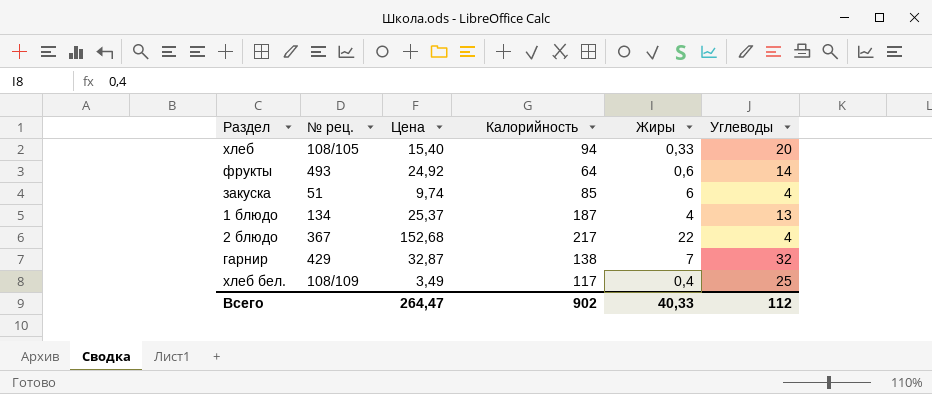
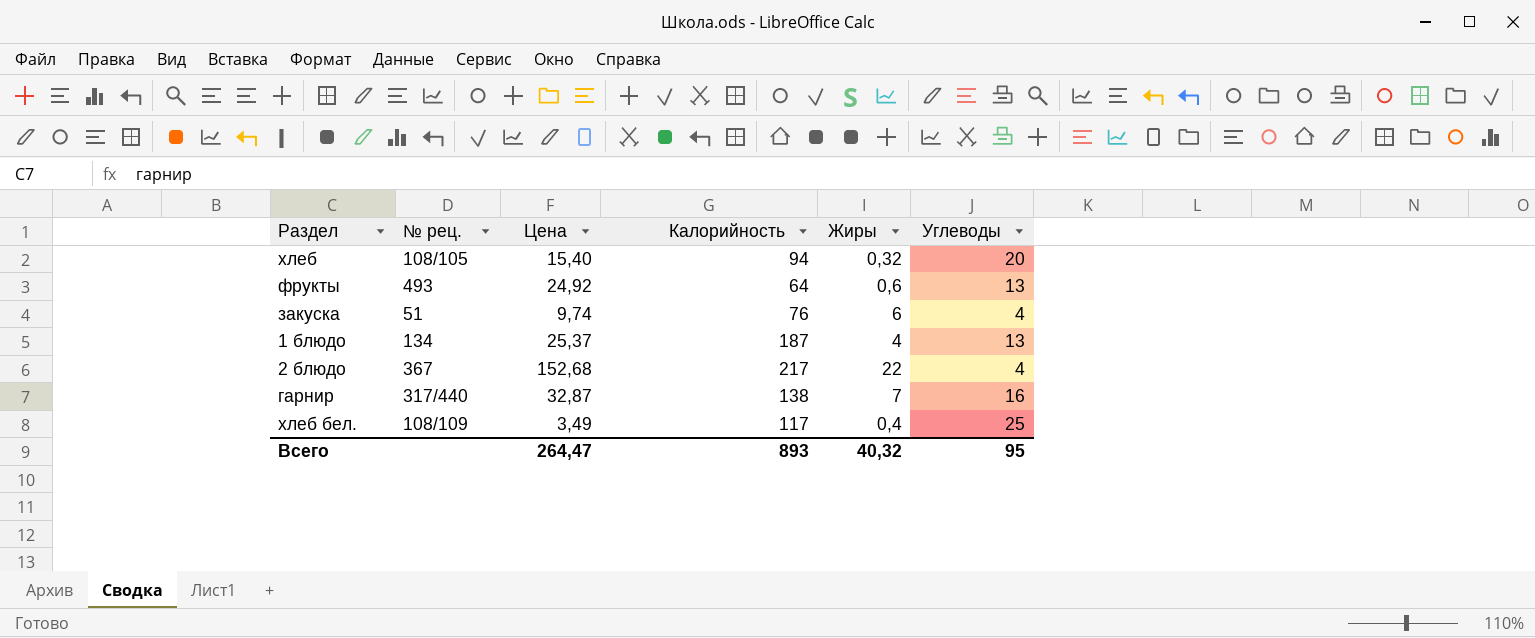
хлеб | Жиры: 0,33 -> 0,32
фрукты | Углеводы: 14 -> 13
закуска | Калорийность: 85 -> 76
гарнир | № рец.: 429 -> 317/440
гарнир | Углеводы: 32 -> 16
Всего | Калорийность: 902 -> 893
Всего | Жиры: 40,33 -> 40,32
Всего | Углеводы: 112 -> 95

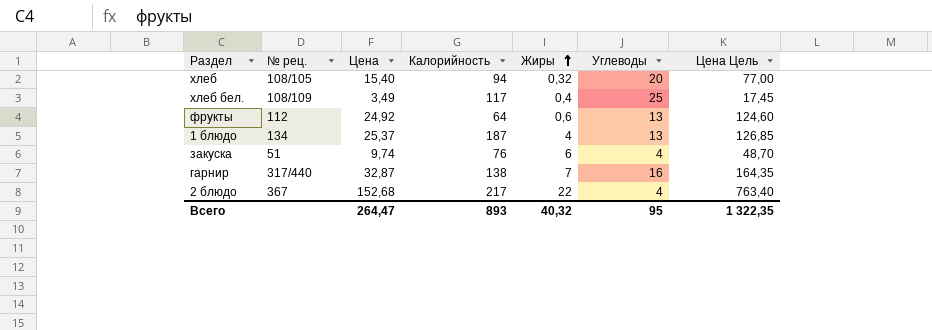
row order: none -> Жиры ascending
column Цена Цель | formula: none -> [Цена] * 5
фрукты | № рец.: 493 -> 112

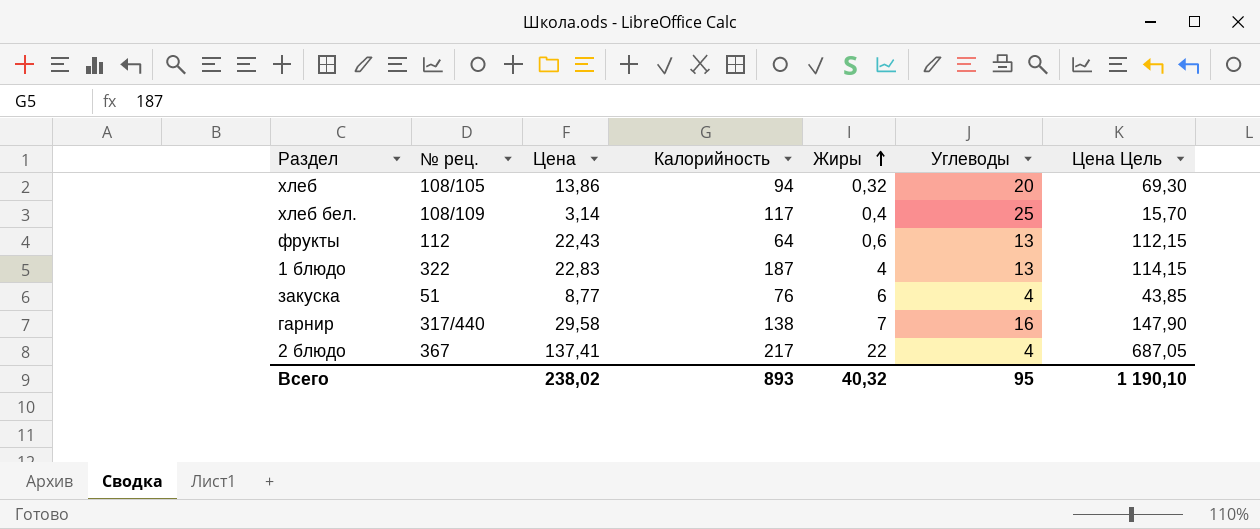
хлеб | Цена: 15,40 -> 13,86
хлеб | Цена Цель: 77,00 -> 69,30
хлеб бел. | Цена: 3,49 -> 3,14
хлеб бел. | Цена Цель: 17,45 -> 15,70
фрукты | Цена: 24,92 -> 22,43
фрукты | Цена Цель: 124,60 -> 112,15
1 блюдо | № рец.: 134 -> 322
1 блюдо | Цена: 25,37 -> 22,83
1 блюдо | Цена Цель: 126,85 -> 114,15
закуска | Цена: 9,74 -> 8,77
закуска | Цена Цель: 48,70 -> 43,85
гарнир | Цена: 32,87 -> 29,58
гарнир | Цена Цель: 164,35 -> 147,90
2 блюдо | Цена: 152,68 -> 137,41
2 блюдо | Цена Цель: 763,40 -> 687,05
Всего | Цена: 264,47 -> 238,02
Всего | Цена Цель: 1 322,35 -> 1 190,10

